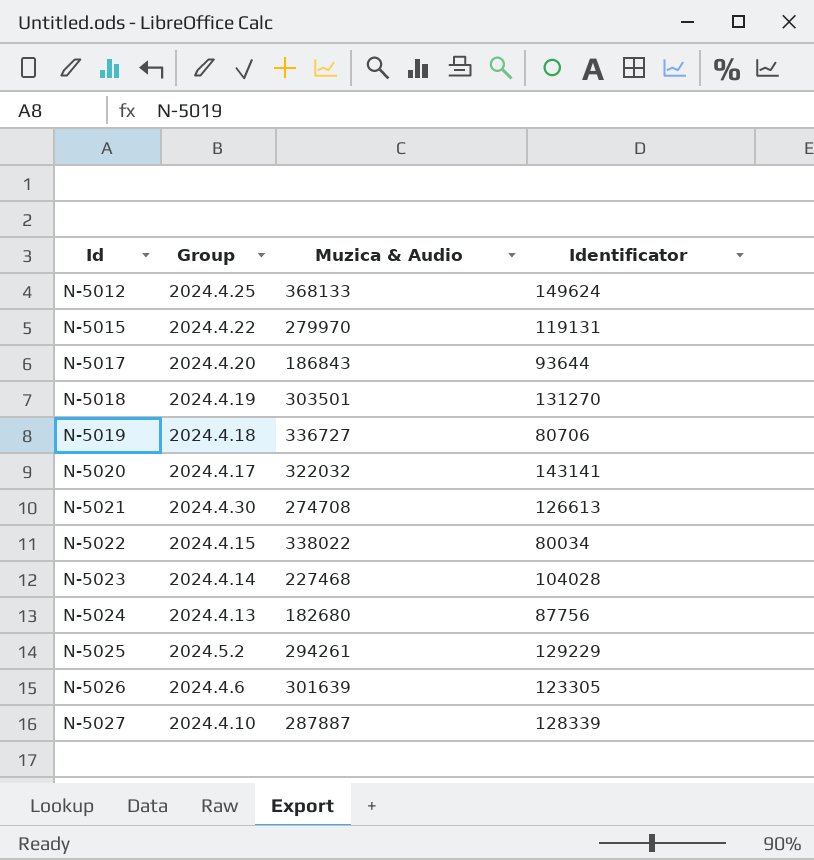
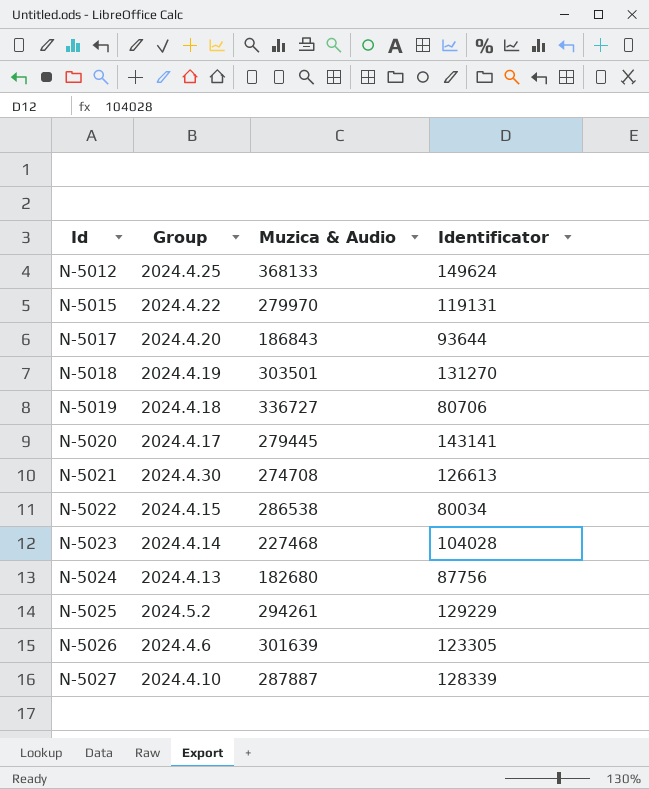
N-5020 | Muzica & Audio: 322032 -> 279445
N-5022 | Muzica & Audio: 338022 -> 286538

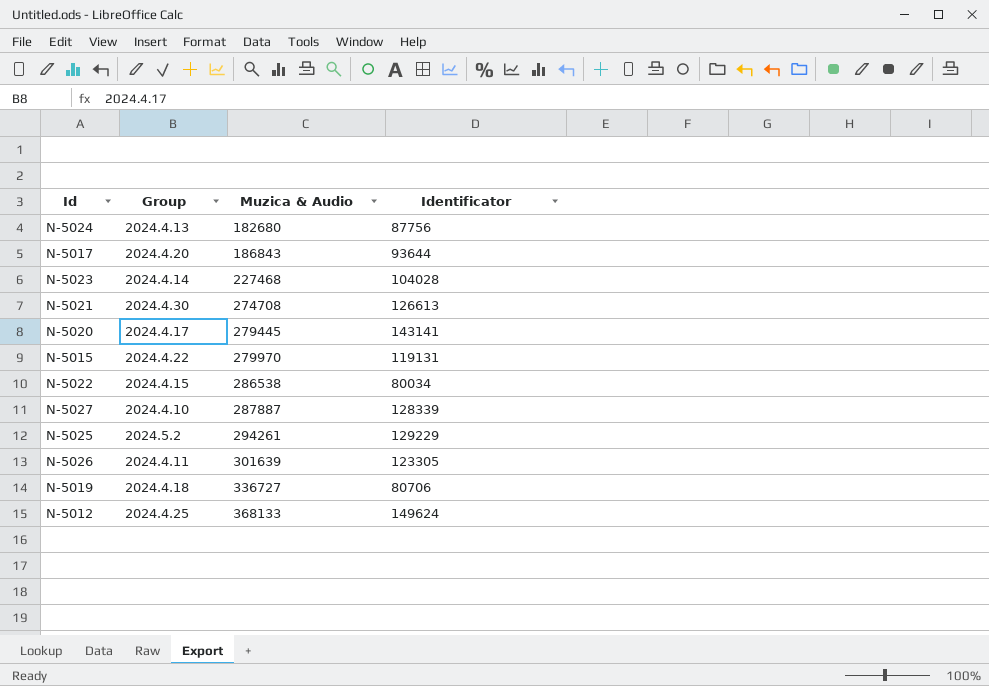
row order: Id ascending -> Muzica & Audio ascending
row N-5018: 2024.4.19 | 303501 | 131270 -> none
N-5026 | Group: 2024.4.6 -> 2024.4.11

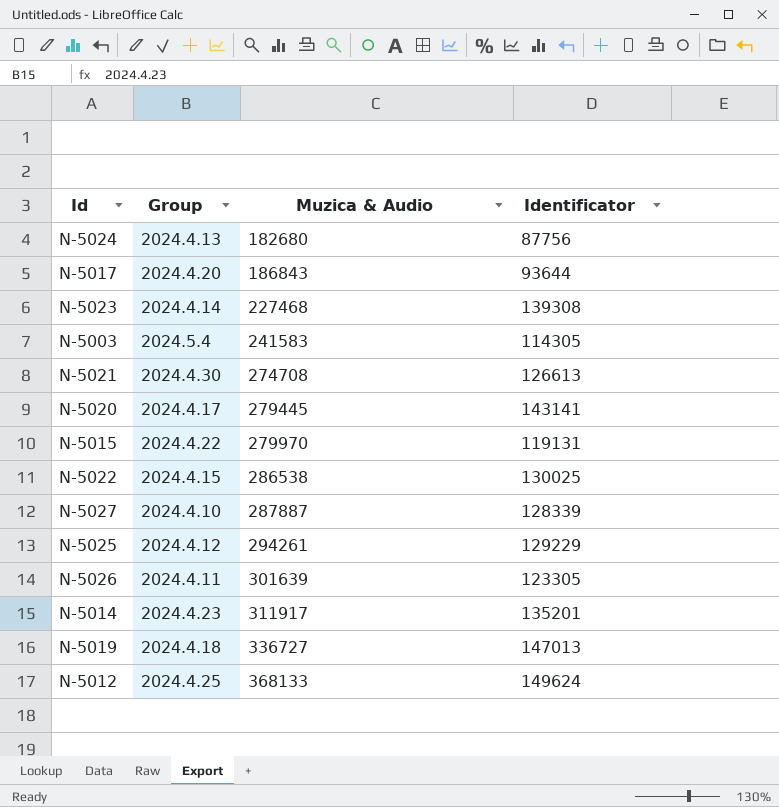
N-5023 | Identificator: 104028 -> 139308
row N-5003: none -> 2024.5.4 | 241583 | 114305
N-5022 | Identificator: 80034 -> 130025
N-5025 | Group: 2024.5.2 -> 2024.4.12
row N-5014: none -> 2024.4.23 | 311917 | 135201
N-5019 | Identificator: 80706 -> 147013

